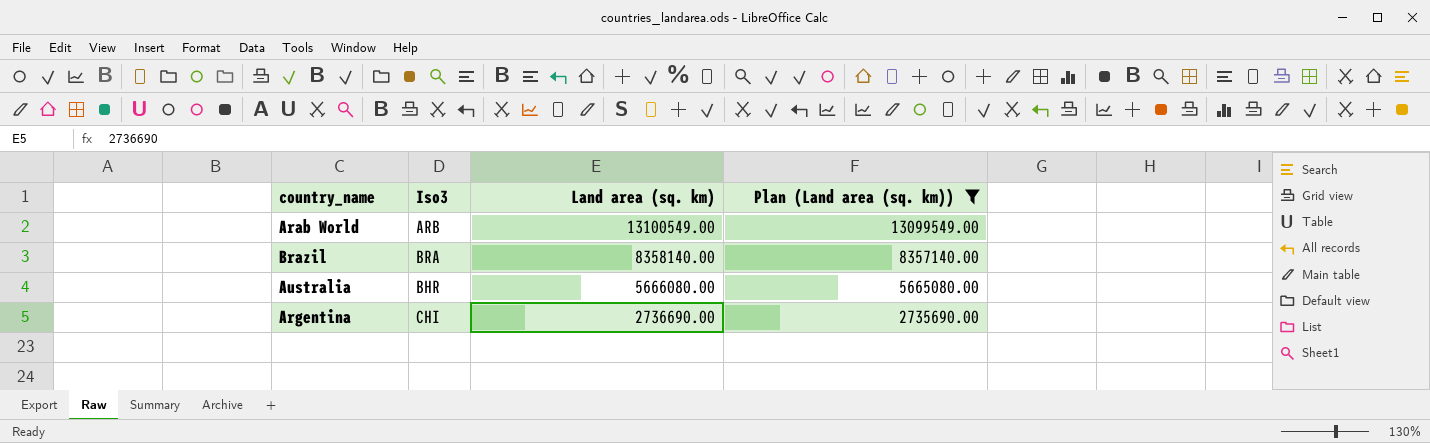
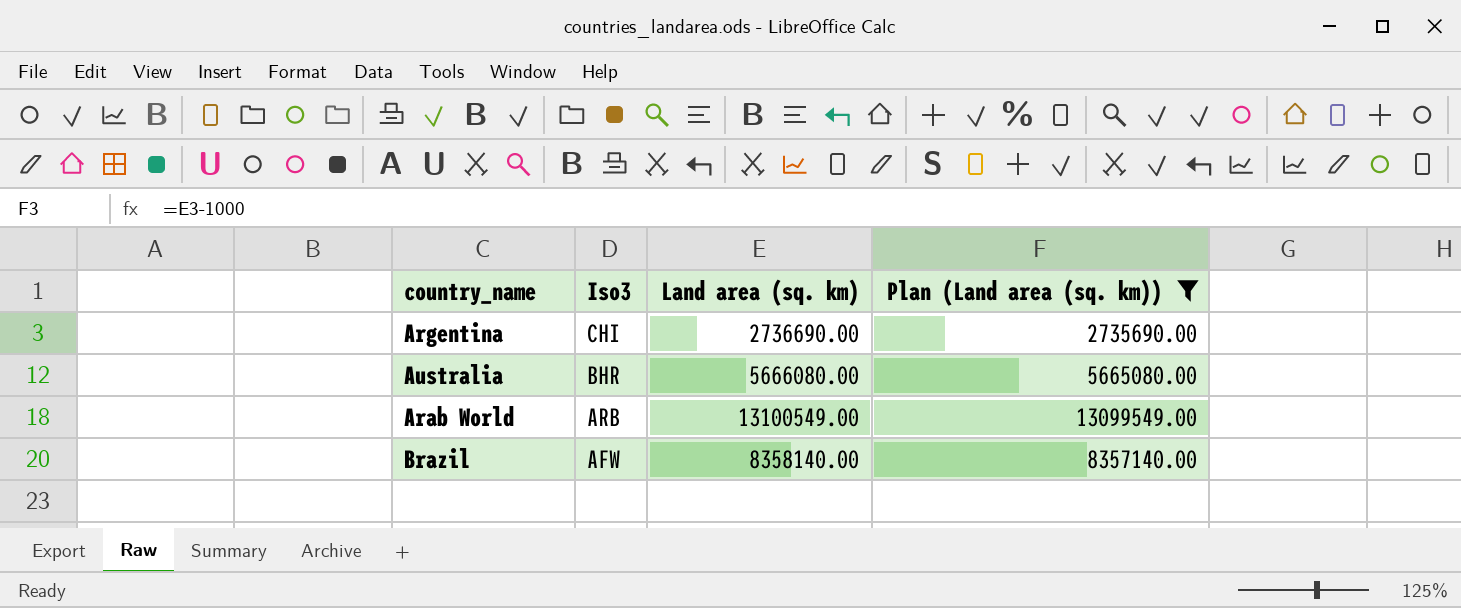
row order: Land area (sq. km) descending -> Iso3 descending
Brazil | Iso3: BRA -> AFW

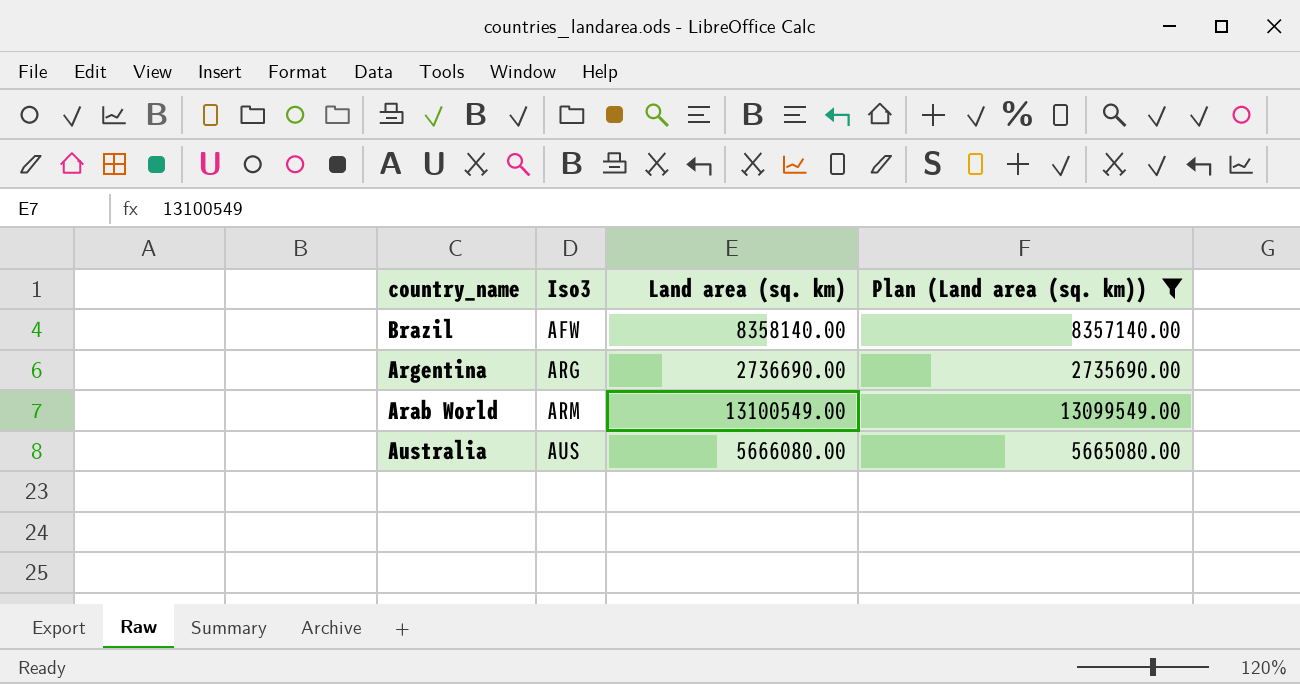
row order: Iso3 descending -> Iso3 ascending
Argentina | Iso3: CHI -> ARG
Arab World | Iso3: ARB -> ARM
Australia | Iso3: BHR -> AUS

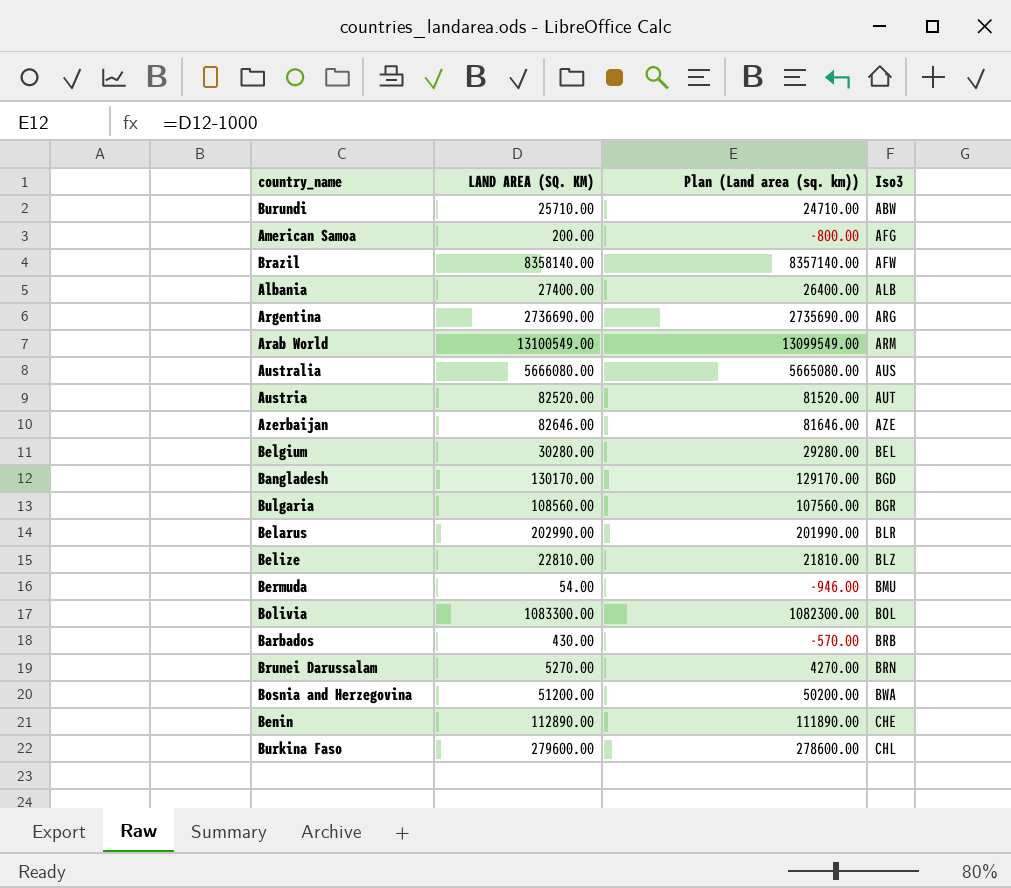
filter: Plan (Land area (sq. km)) >= 2735690.00 -> none
column name: Land area (sq. km) -> LAND AREA (SQ. KM)
column Iso3 | position: 2 -> 4

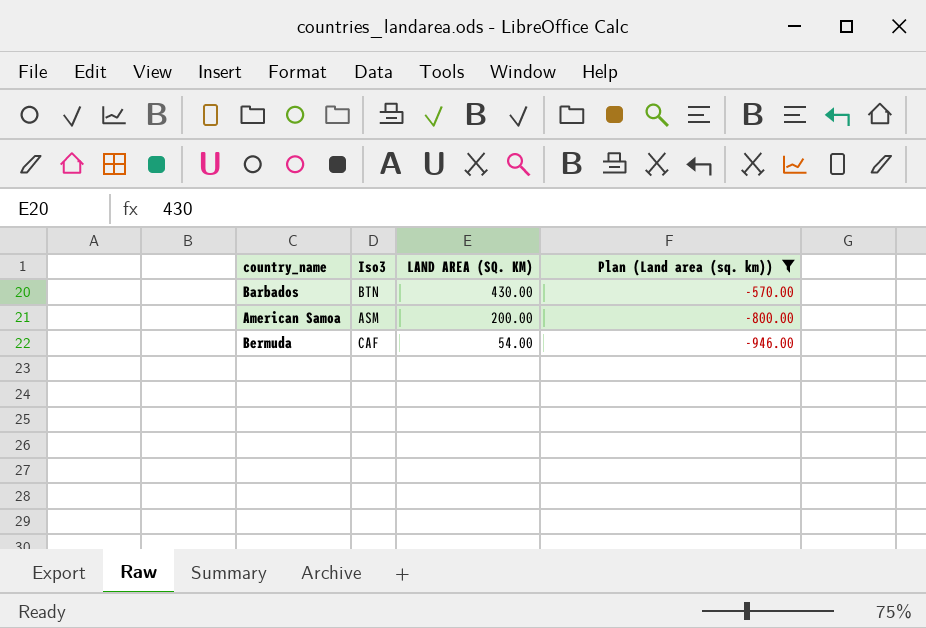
filter: none -> Plan (Land area (sq. km)) <= -570.00
row order: Iso3 ascending -> LAND AREA (SQ. KM) descending
column Iso3 | position: 4 -> 2
Barbados | Iso3: BRB -> BTN
American Samoa | Iso3: AFG -> ASM
Bermuda | Iso3: BMU -> CAF

